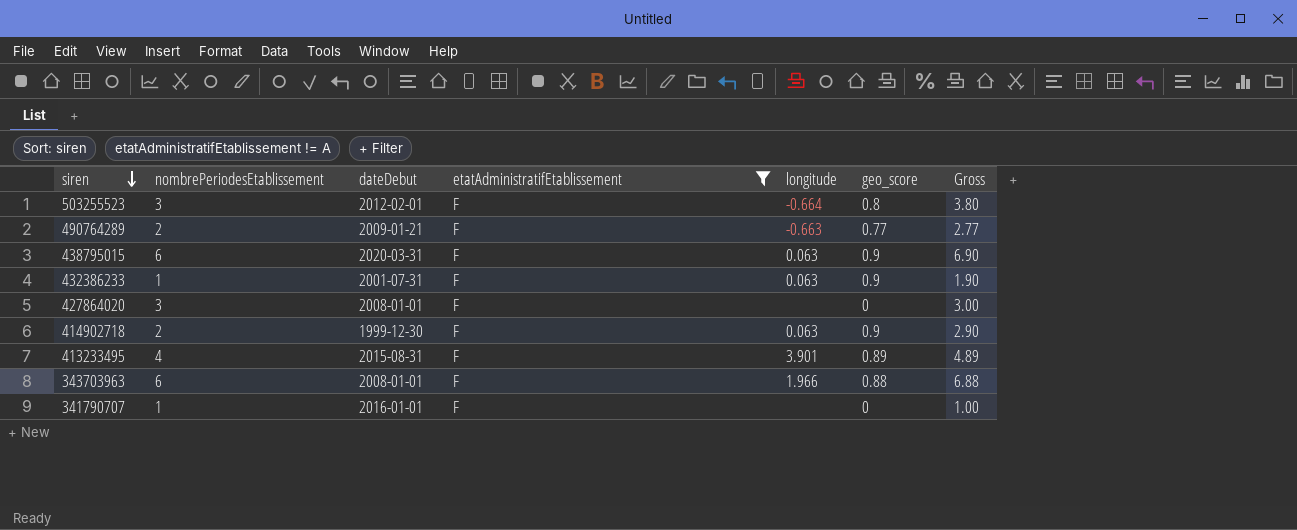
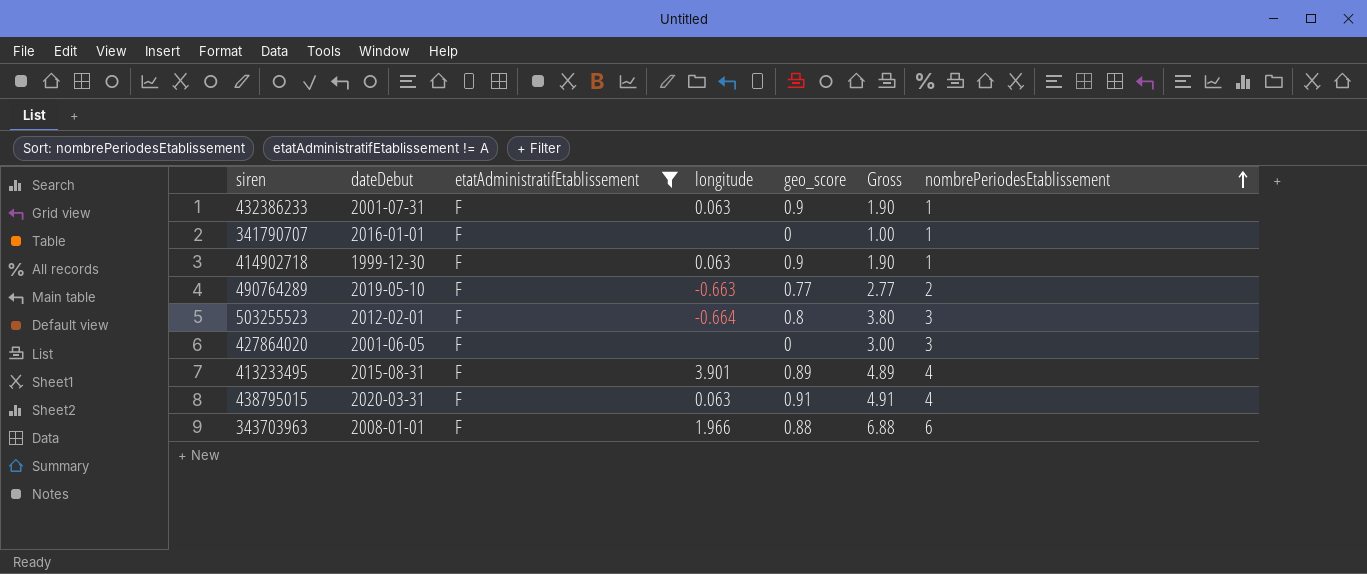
row order: siren descending -> nombrePeriodesEtablissement ascending
column nombrePeriodesEtablissement | position: 2 -> 7
414902718 | Gross: 2.90 -> 1.90
414902718 | nombrePeriodesEtablissement: 2 -> 1
490764289 | dateDebut: 2009-01-21 -> 2019-05-10
427864020 | dateDebut: 2008-01-01 -> 2001-06-05
438795015 | geo_score: 0.9 -> 0.91
438795015 | Gross: 6.90 -> 4.91
438795015 | nombrePeriodesEtablissement: 6 -> 4

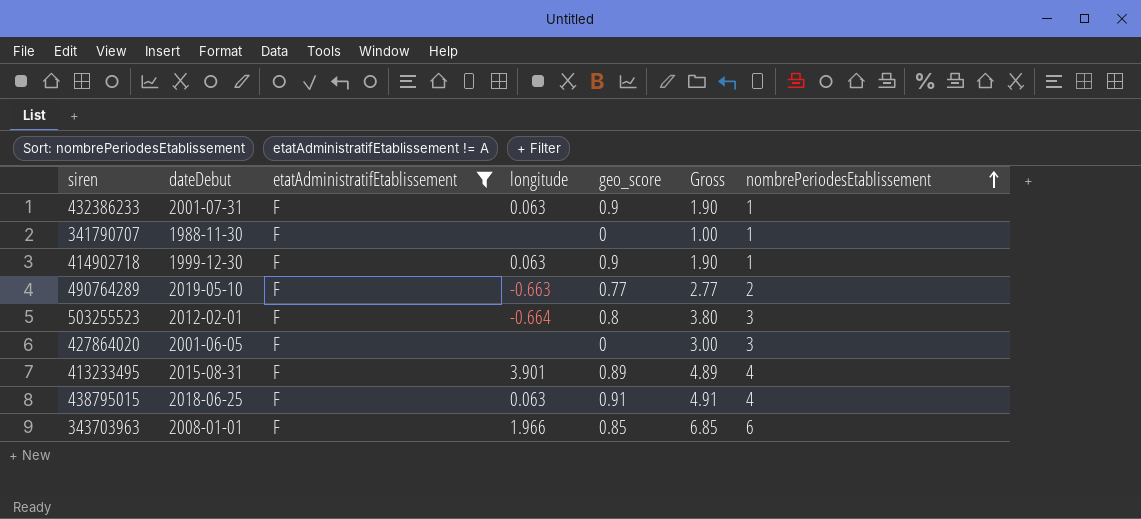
341790707 | dateDebut: 2016-01-01 -> 1988-11-30
438795015 | dateDebut: 2020-03-31 -> 2018-06-25
343703963 | geo_score: 0.88 -> 0.85
343703963 | Gross: 6.88 -> 6.85

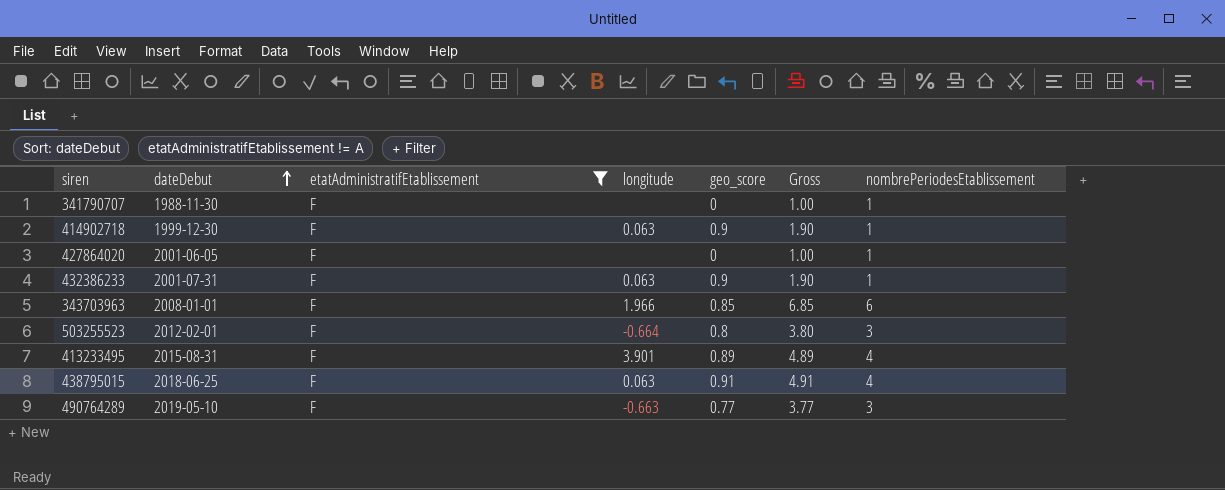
row order: nombrePeriodesEtablissement ascending -> dateDebut ascending
427864020 | Gross: 3.00 -> 1.00
427864020 | nombrePeriodesEtablissement: 3 -> 1
490764289 | Gross: 2.77 -> 3.77
490764289 | nombrePeriodesEtablissement: 2 -> 3

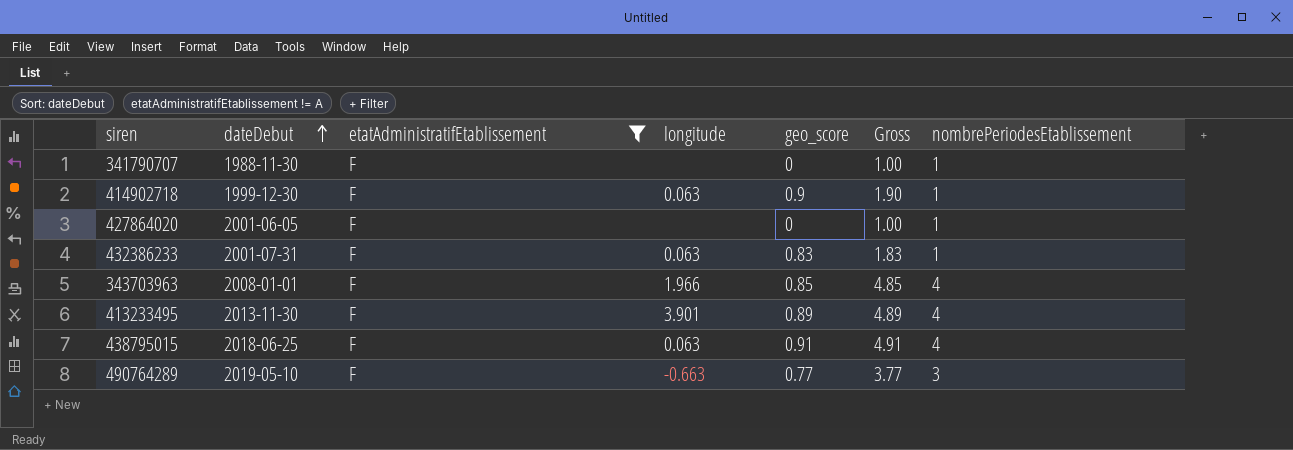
row 503255523: 2012-02-01 | F | -0.664 | 0.8 | 3.80 | 3 -> none
432386233 | geo_score: 0.9 -> 0.83
432386233 | Gross: 1.90 -> 1.83
343703963 | Gross: 6.85 -> 4.85
343703963 | nombrePeriodesEtablissement: 6 -> 4
413233495 | dateDebut: 2015-08-31 -> 2013-11-30

